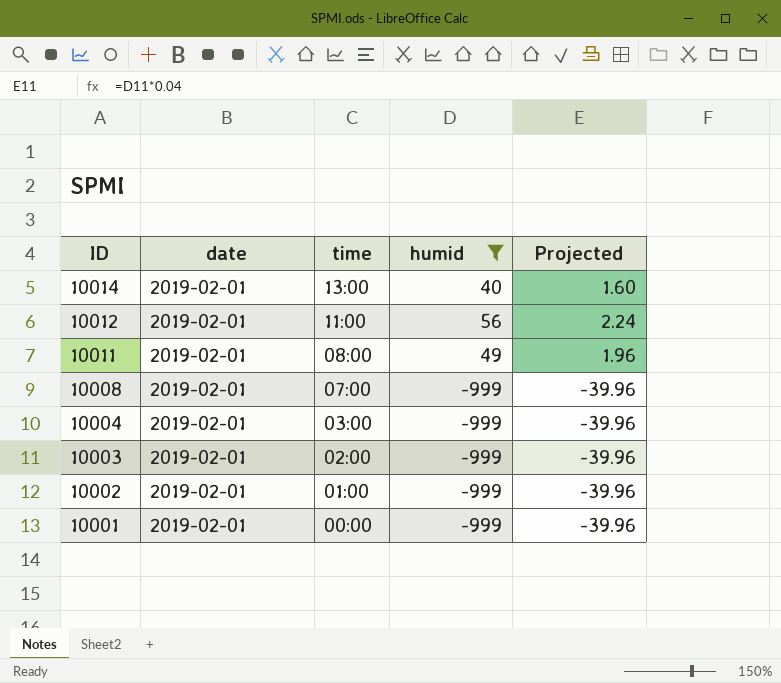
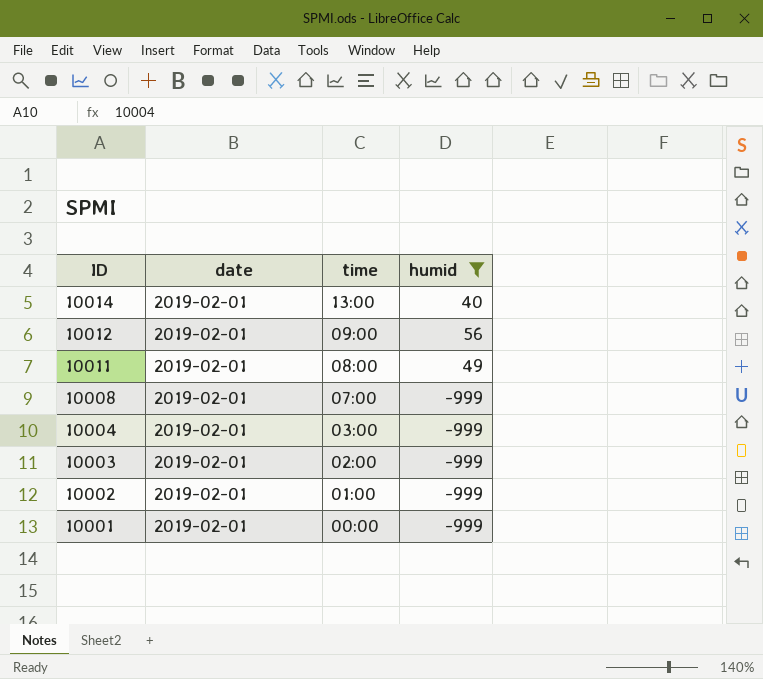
column Projected | formula: [humid] * 0.04 -> none
10012 | time: 11:00 -> 09:00

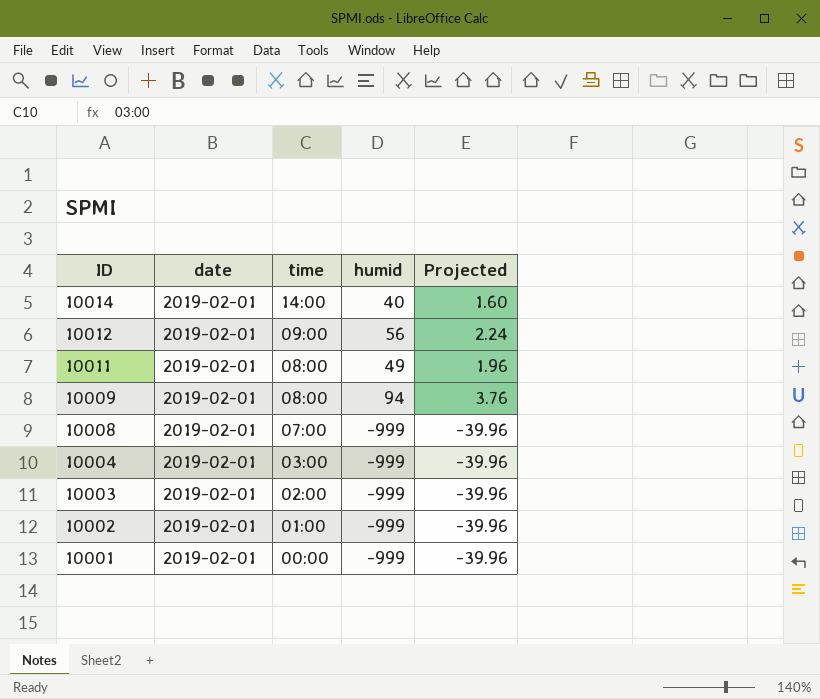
filter: humid != 94 -> none
column Projected | formula: none -> [humid] * 0.04
10014 | time: 13:00 -> 14:00

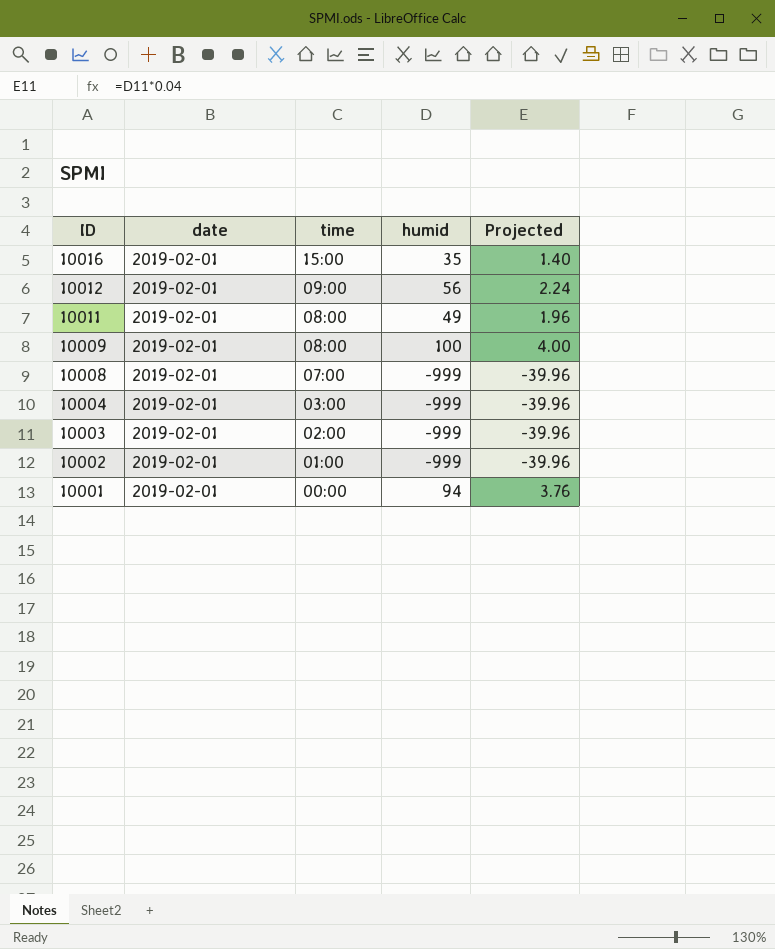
row 10014: 2019-02-01 | 14:00 | 40 | 1.60 -> none
row 10016: none -> 2019-02-01 | 15:00 | 35 | 1.40
10009 | humid: 94 -> 100
10009 | Projected: 3.76 -> 4.00
10001 | humid: -999 -> 94
10001 | Projected: -39.96 -> 3.76

